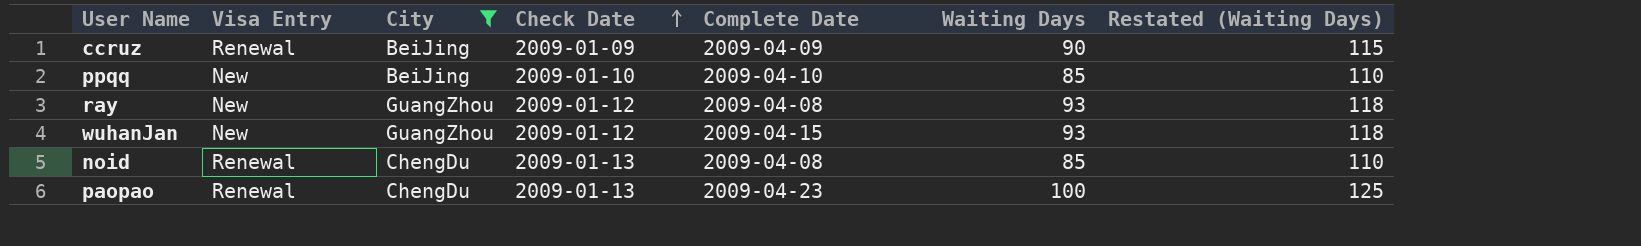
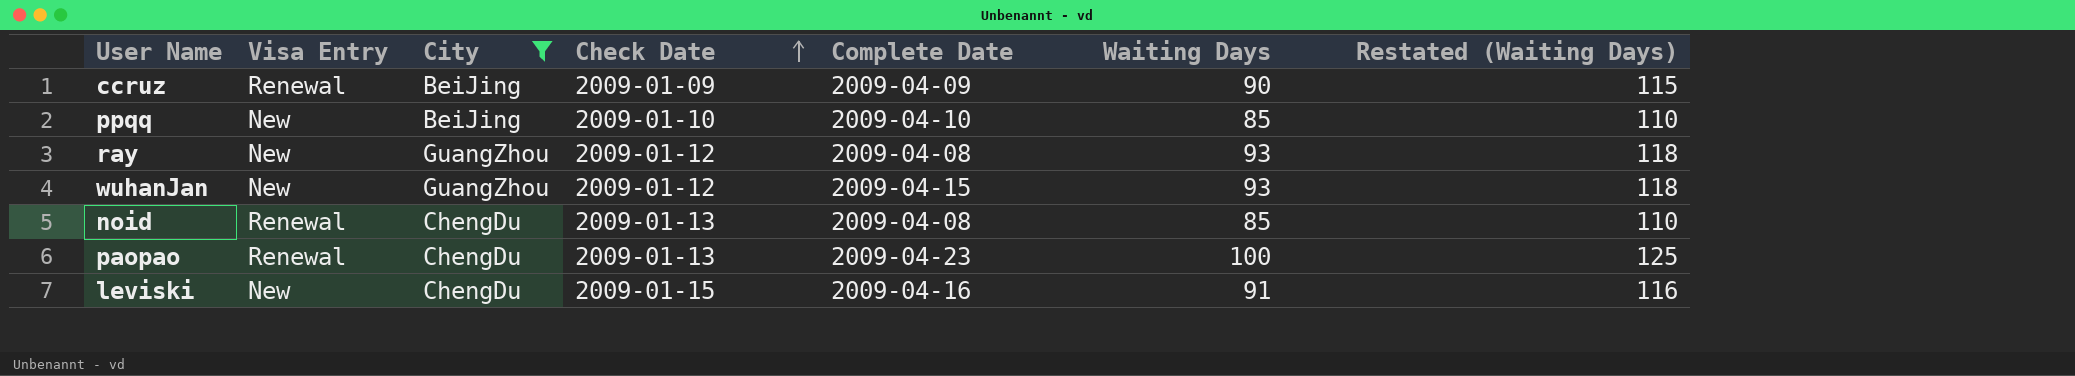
row leviski: none -> New | ChengDu | 2009-01-15 | 2009-04-16 | 91 | 116

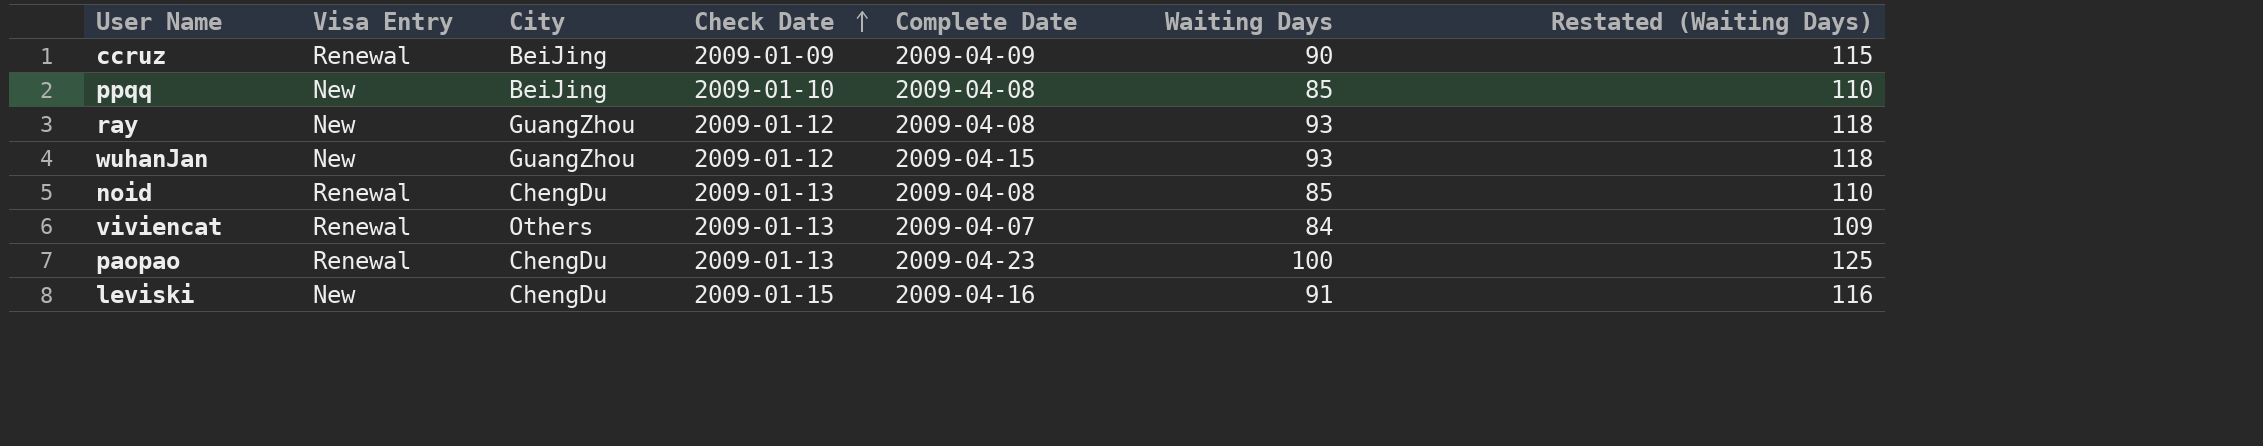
filter: City != Others -> none
ppqq | Complete Date: 2009-04-10 -> 2009-04-08

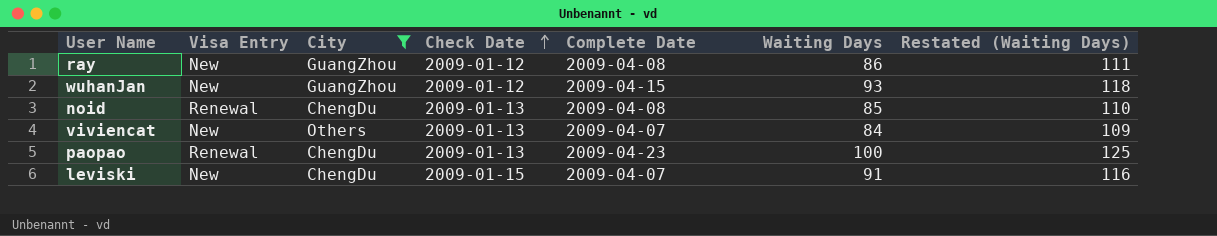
filter: none -> City != BeiJing
ray | Waiting Days: 93 -> 86
ray | Restated (Waiting Days): 118 -> 111
viviencat | Visa Entry: Renewal -> New
leviski | Complete Date: 2009-04-16 -> 2009-04-07

